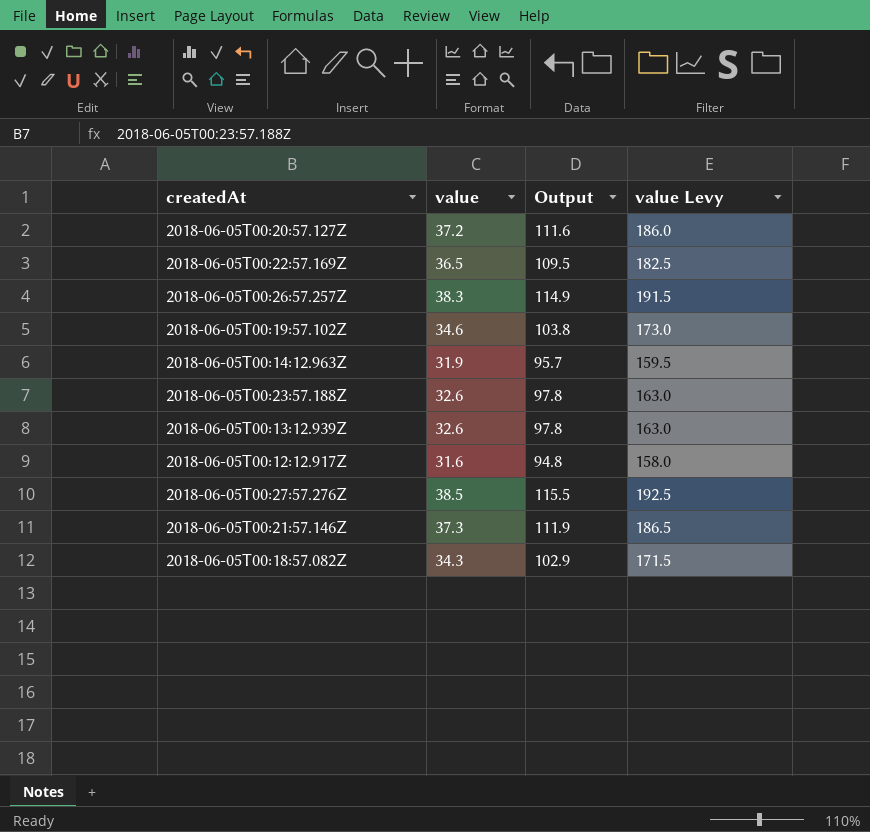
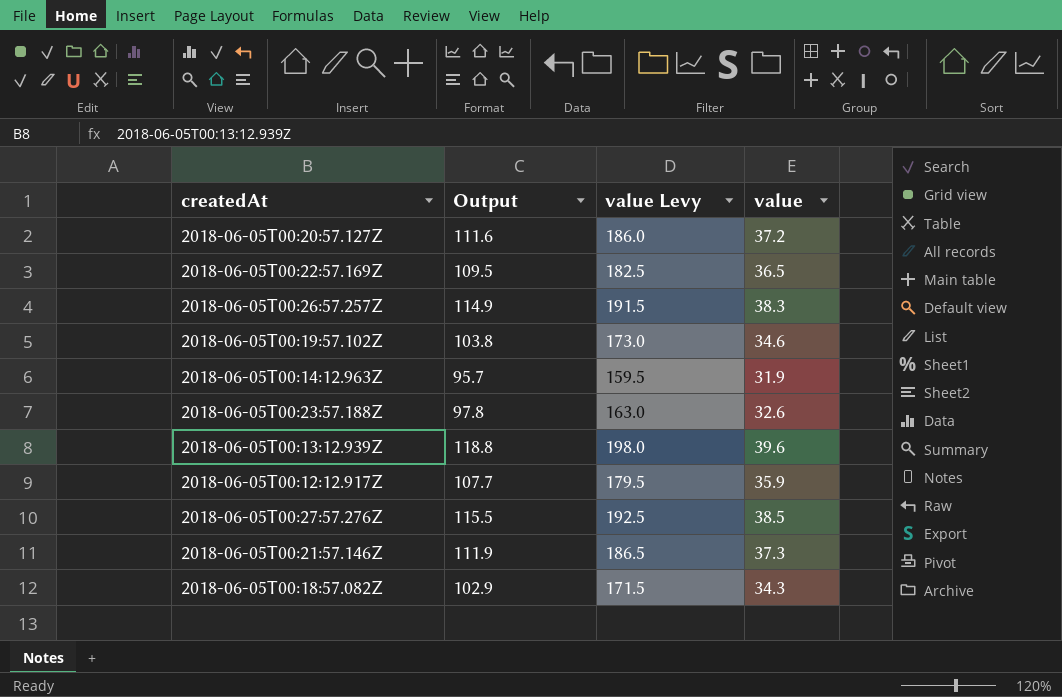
column value | position: 2 -> 4
2018-06-05T00:13:12.939Z | Output: 97.8 -> 118.8
2018-06-05T00:13:12.939Z | value Levy: 163.0 -> 198.0
2018-06-05T00:13:12.939Z | value: 32.6 -> 39.6
2018-06-05T00:12:12.917Z | Output: 94.8 -> 107.7
2018-06-05T00:12:12.917Z | value Levy: 158.0 -> 179.5
2018-06-05T00:12:12.917Z | value: 31.6 -> 35.9

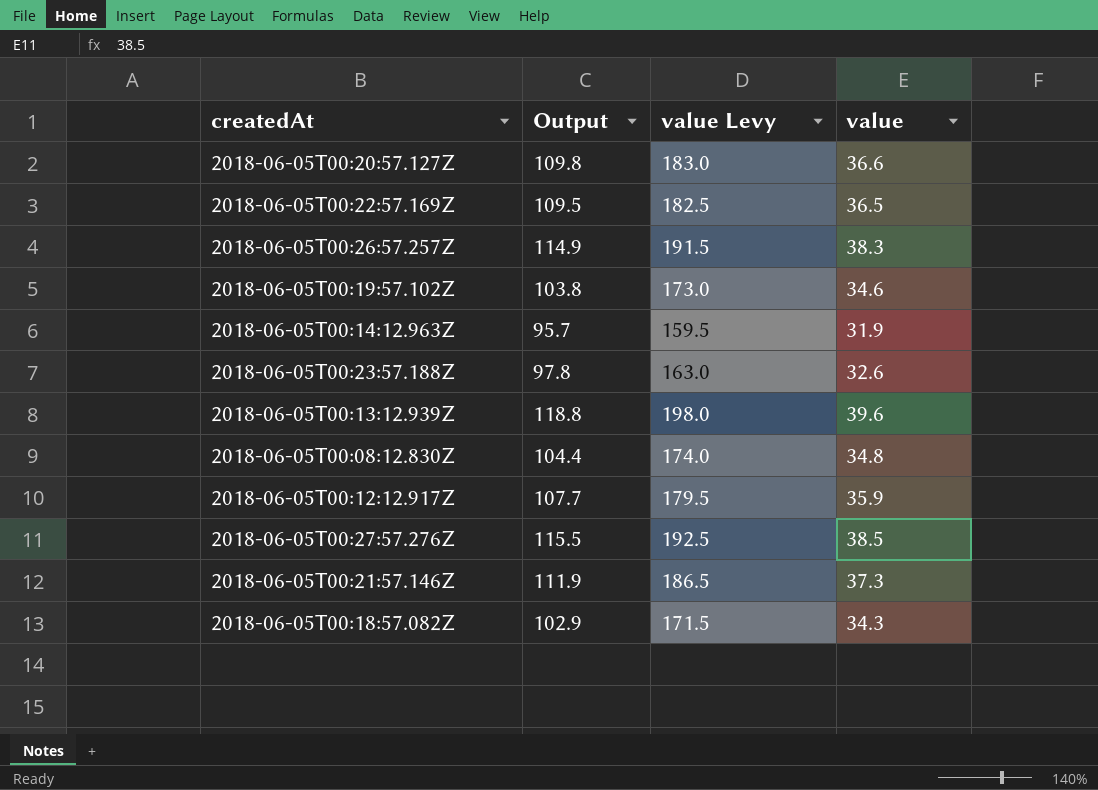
2018-06-05T00:20:57.127Z | Output: 111.6 -> 109.8
2018-06-05T00:20:57.127Z | value Levy: 186.0 -> 183.0
2018-06-05T00:20:57.127Z | value: 37.2 -> 36.6
row 2018-06-05T00:08:12.830Z: none -> 104.4 | 174.0 | 34.8

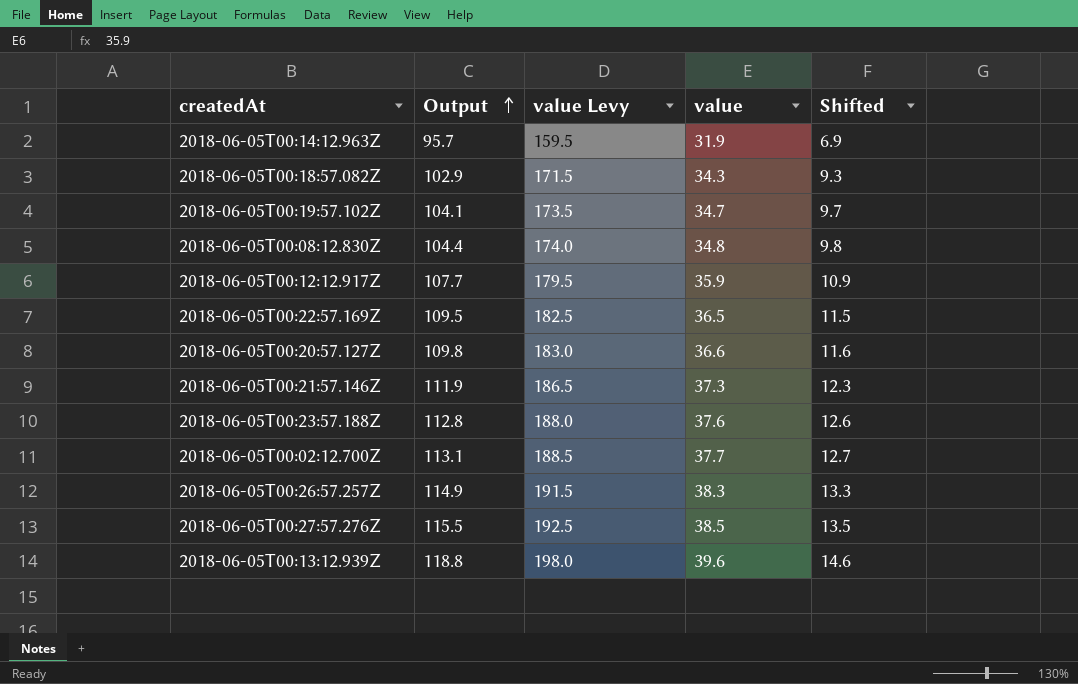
row order: none -> Output ascending
column Shifted | formula: none -> [value] - 25
2018-06-05T00:19:57.102Z | Output: 103.8 -> 104.1
2018-06-05T00:19:57.102Z | value Levy: 173.0 -> 173.5
2018-06-05T00:19:57.102Z | value: 34.6 -> 34.7
2018-06-05T00:23:57.188Z | Output: 97.8 -> 112.8
2018-06-05T00:23:57.188Z | value Levy: 163.0 -> 188.0
2018-06-05T00:23:57.188Z | value: 32.6 -> 37.6
row 2018-06-05T00:02:12.700Z: none -> 113.1 | 188.5 | 37.7 | 12.7

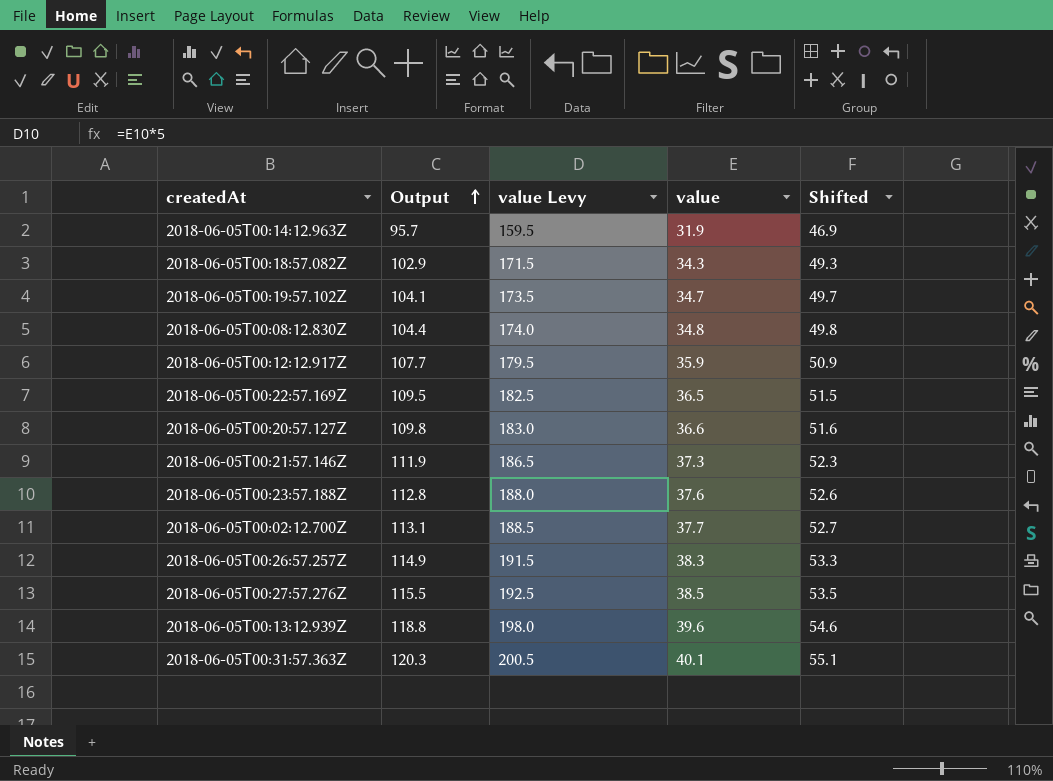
column Shifted | formula: [value] - 25 -> [value] + 15
row 2018-06-05T00:31:57.363Z: none -> 120.3 | 200.5 | 40.1 | 55.1

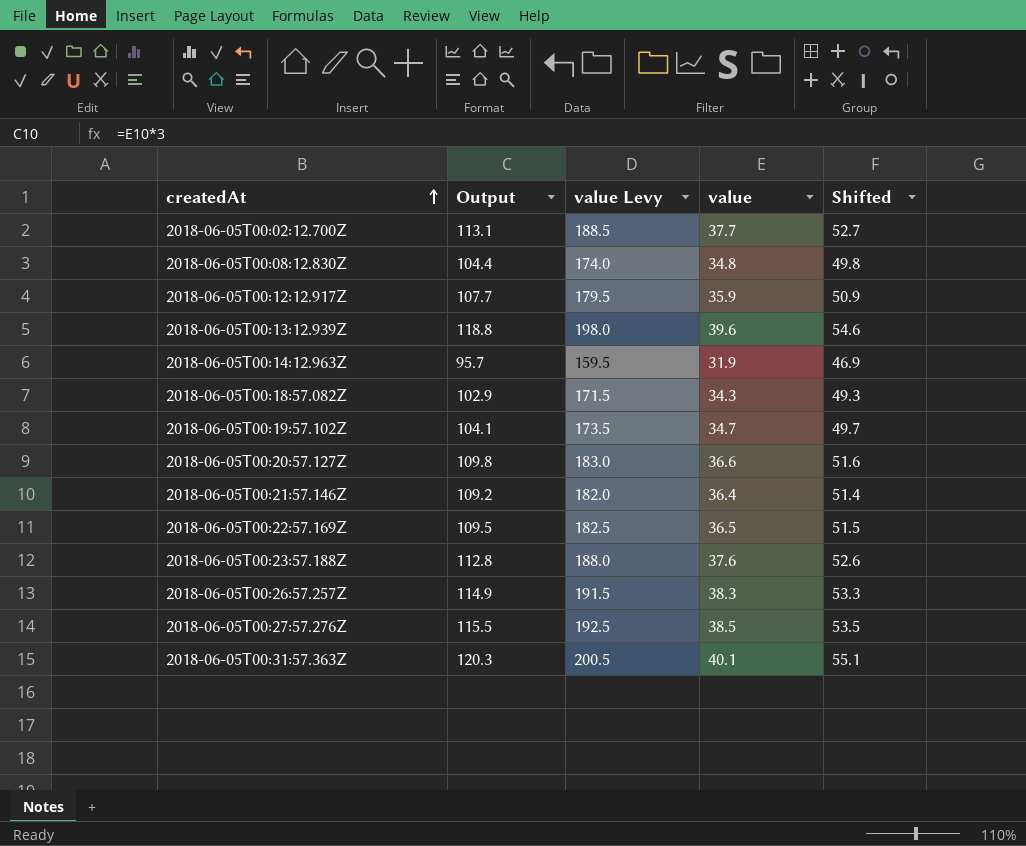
row order: Output ascending -> createdAt ascending
2018-06-05T00:21:57.146Z | Output: 111.9 -> 109.2
2018-06-05T00:21:57.146Z | value Levy: 186.5 -> 182.0
2018-06-05T00:21:57.146Z | value: 37.3 -> 36.4
2018-06-05T00:21:57.146Z | Shifted: 52.3 -> 51.4

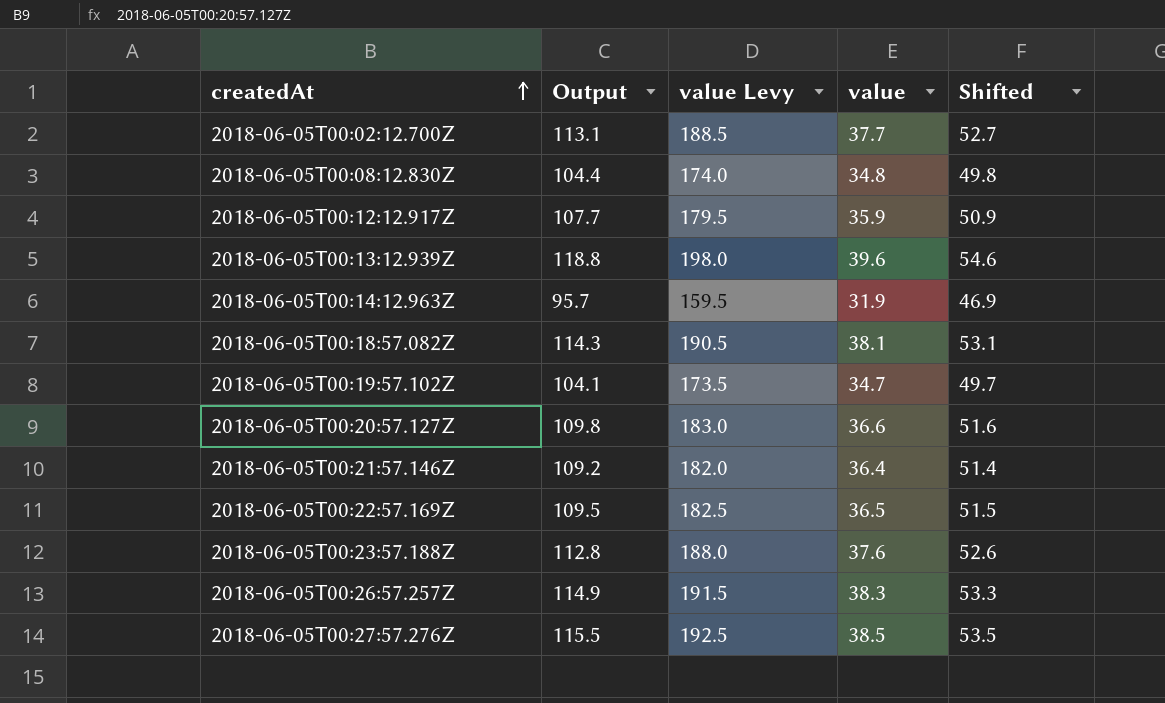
row 2018-06-05T00:31:57.363Z: 120.3 | 200.5 | 40.1 | 55.1 -> none
2018-06-05T00:18:57.082Z | Output: 102.9 -> 114.3
2018-06-05T00:18:57.082Z | value Levy: 171.5 -> 190.5
2018-06-05T00:18:57.082Z | value: 34.3 -> 38.1
2018-06-05T00:18:57.082Z | Shifted: 49.3 -> 53.1

